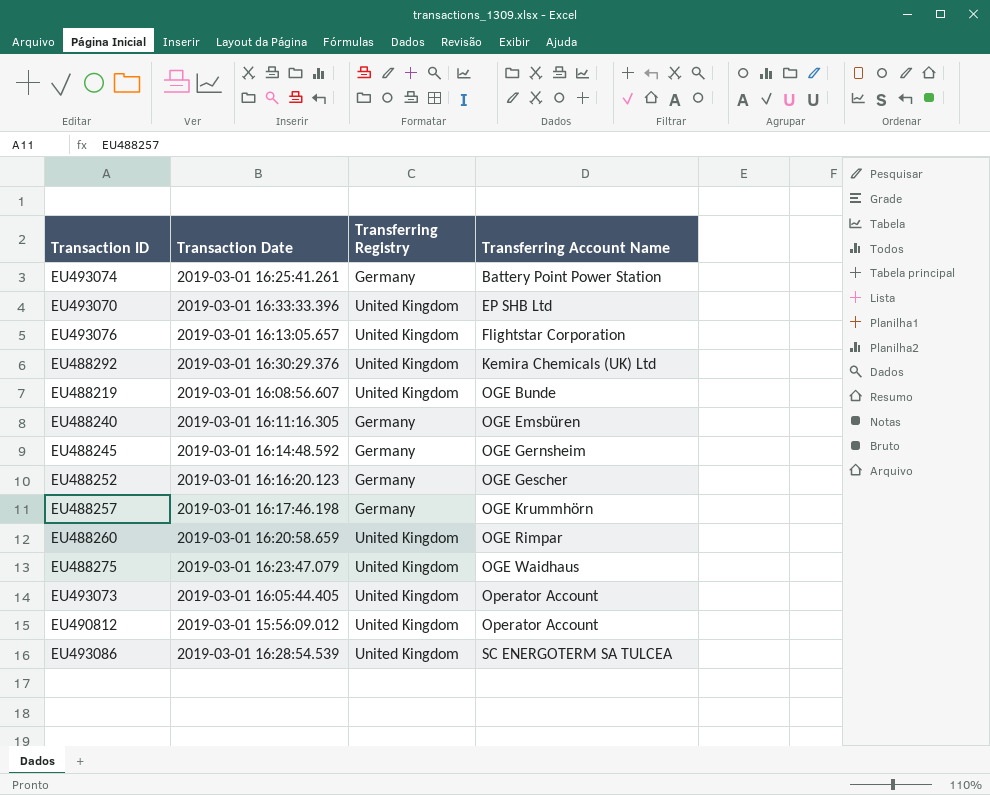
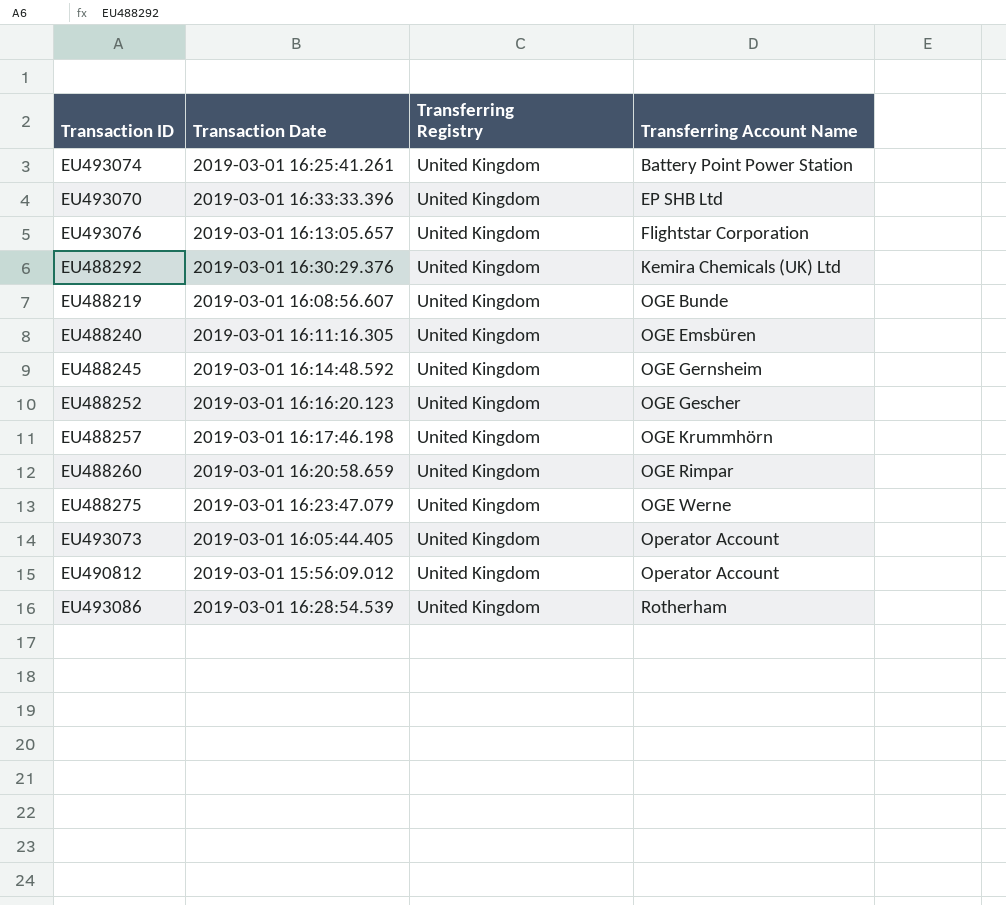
EU493074 | Transferring Registry: Germany -> United Kingdom
EU488240 | Transferring Registry: Germany -> United Kingdom
EU488245 | Transferring Registry: Germany -> United Kingdom
EU488252 | Transferring Registry: Germany -> United Kingdom
EU488257 | Transferring Registry: Germany -> United Kingdom
EU488275 | Transferring Account Name: OGE Waidhaus -> OGE Werne
EU493086 | Transferring Account Name: SC ENERGOTERM SA TULCEA -> Rotherham

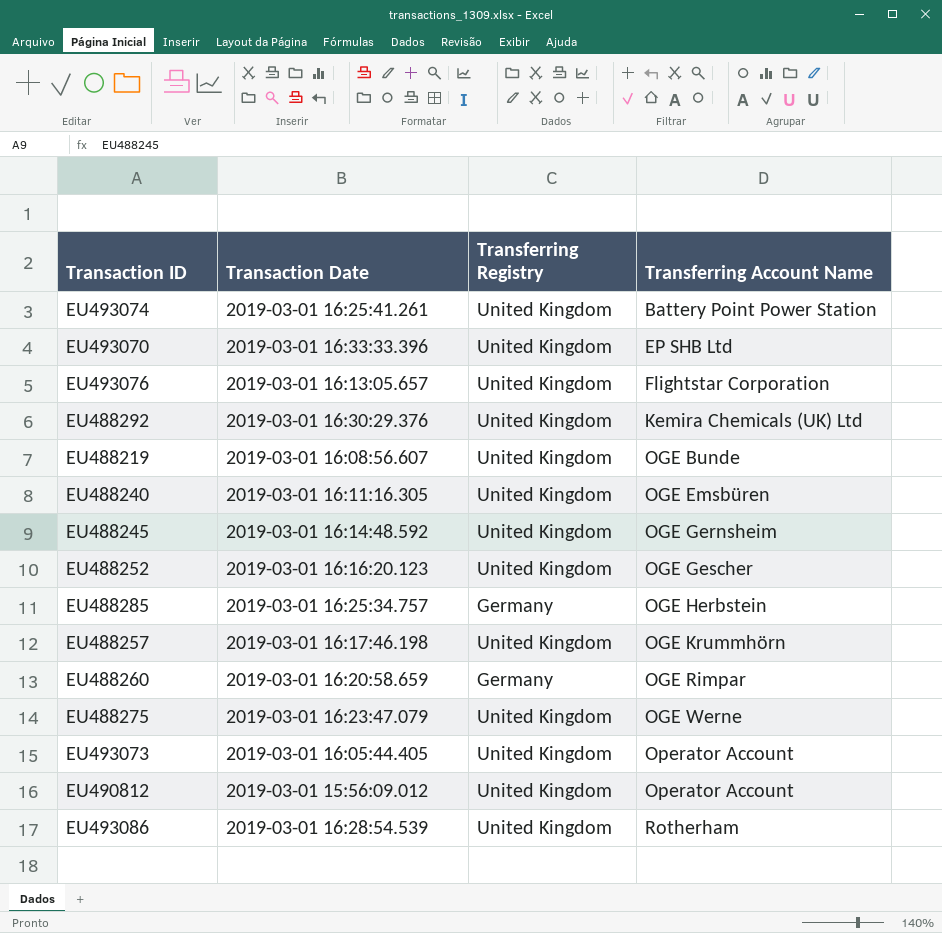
row EU488285: none -> 2019-03-01 16:25:34.757 | Germany | OGE Herbstein
EU488260 | Transferring Registry: United Kingdom -> Germany

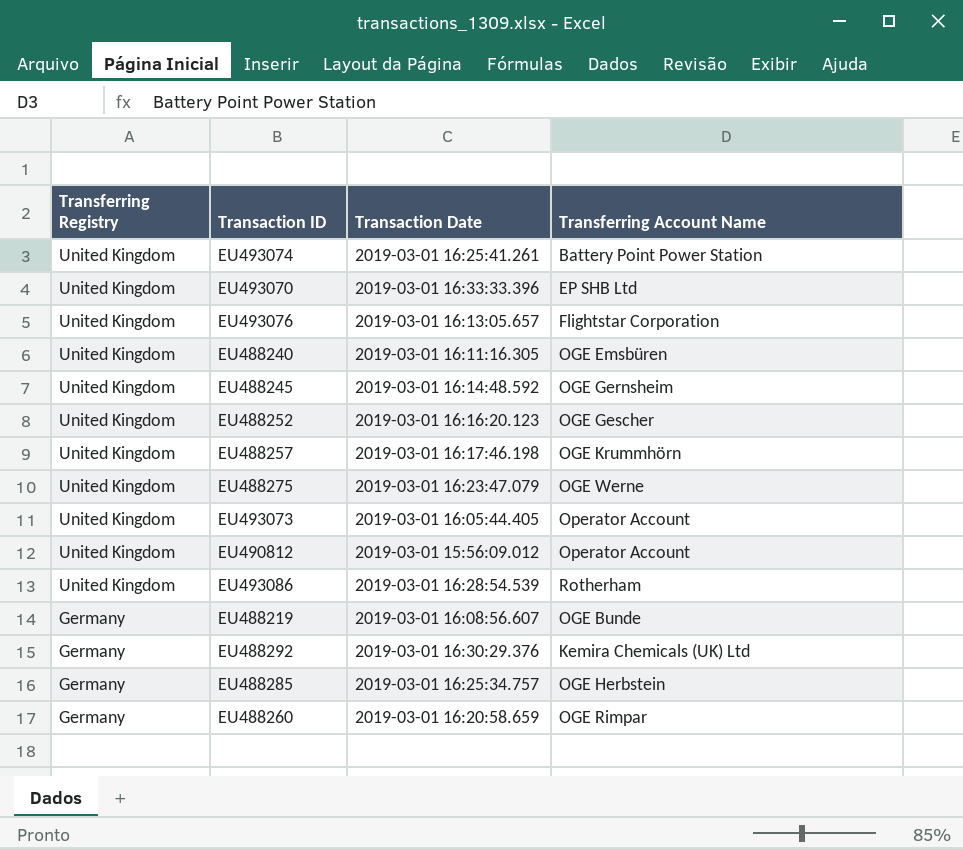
row order: Transferring Account Name ascending -> Transferring Registry descending
column Transferring Registry | position: 3 -> 1
EU488219 | Transferring Registry: United Kingdom -> Germany
EU488292 | Transferring Registry: United Kingdom -> Germany

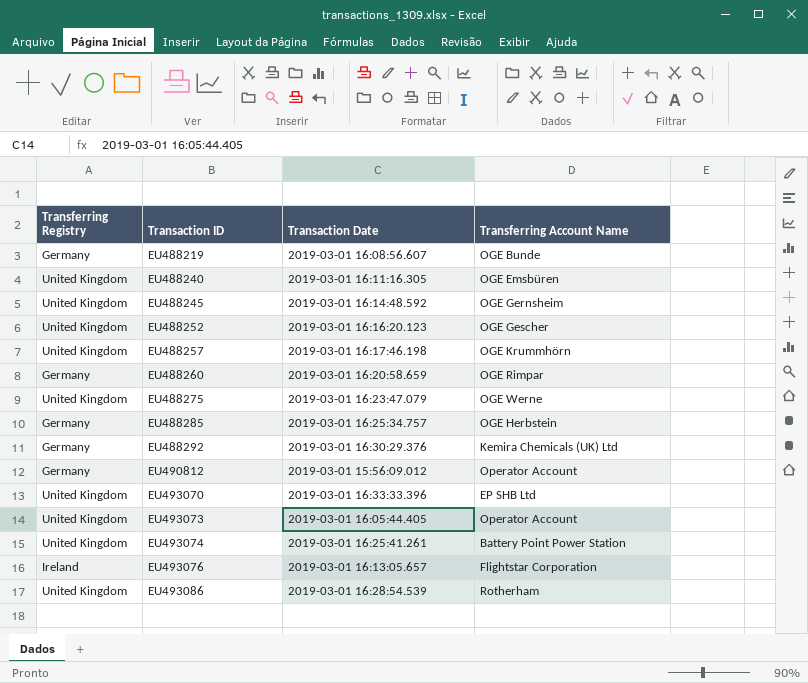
row order: Transferring Registry descending -> Transaction ID ascending
EU490812 | Transferring Registry: United Kingdom -> Germany
EU493076 | Transferring Registry: United Kingdom -> Ireland

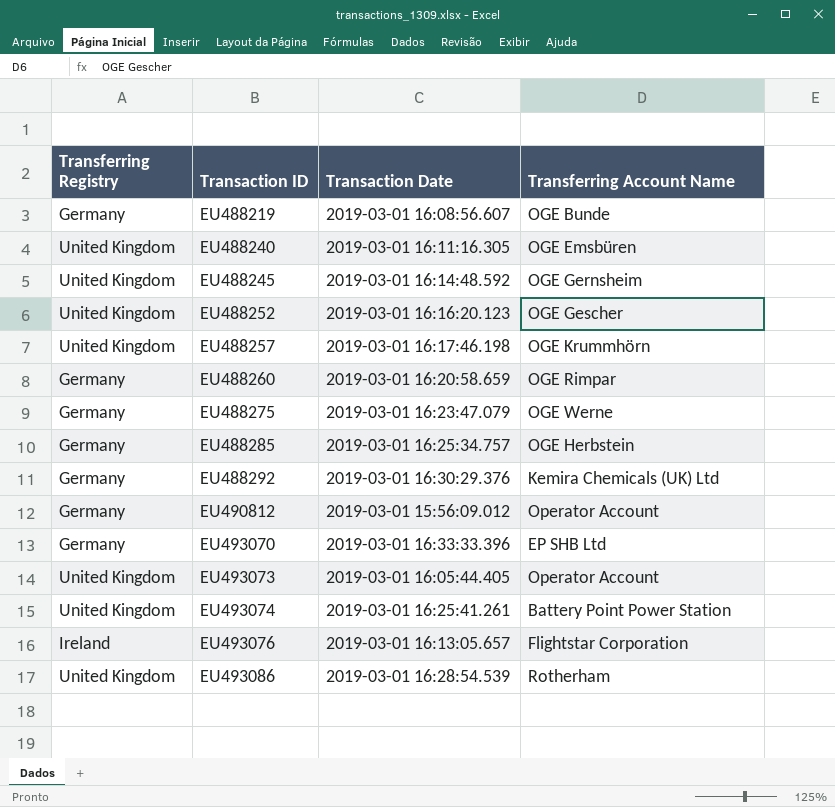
EU488275 | Transferring Registry: United Kingdom -> Germany
EU493070 | Transferring Registry: United Kingdom -> Germany

